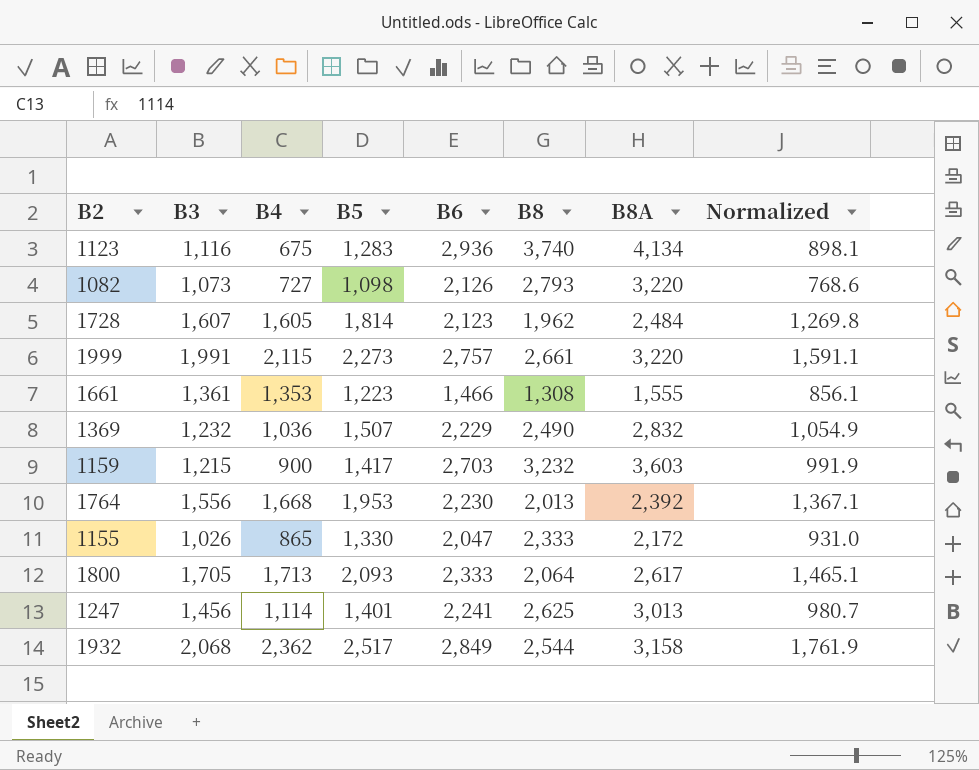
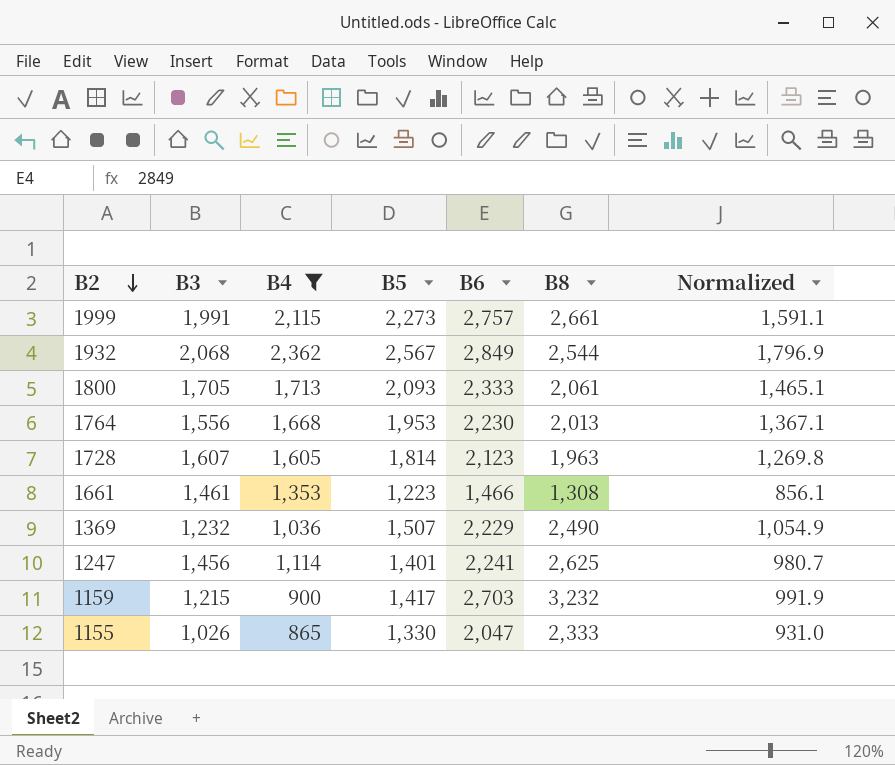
filter: none -> B4 >= 865
row order: none -> B2 descending
column B8A | position: 7 -> none
1932 | B5: 2,517 -> 2,567
1932 | Normalized: 1,761.9 -> 1,796.9
1800 | B8: 2,064 -> 2,061
1728 | B8: 1,962 -> 1,963
1661 | B3: 1,361 -> 1,461

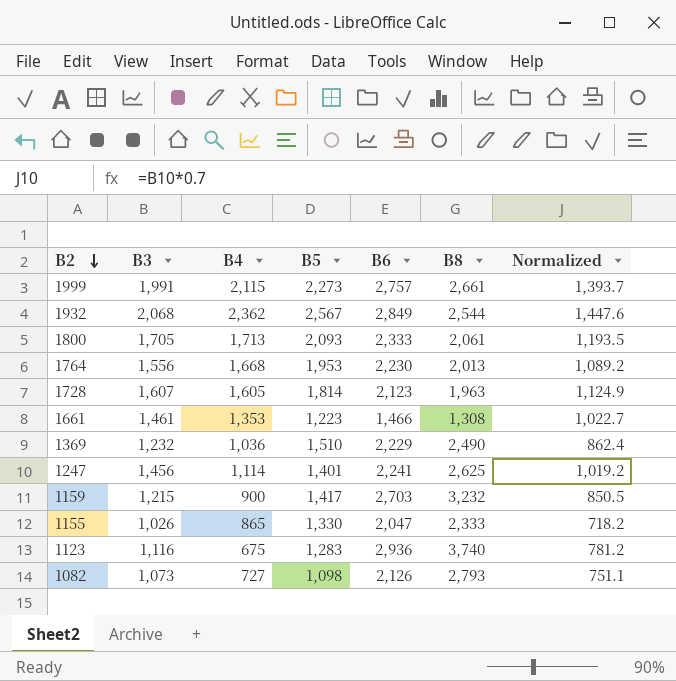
filter: B4 >= 865 -> none
column Normalized | formula: [B5] * 0.7 -> [B3] * 0.7
1369 | B5: 1,507 -> 1,510

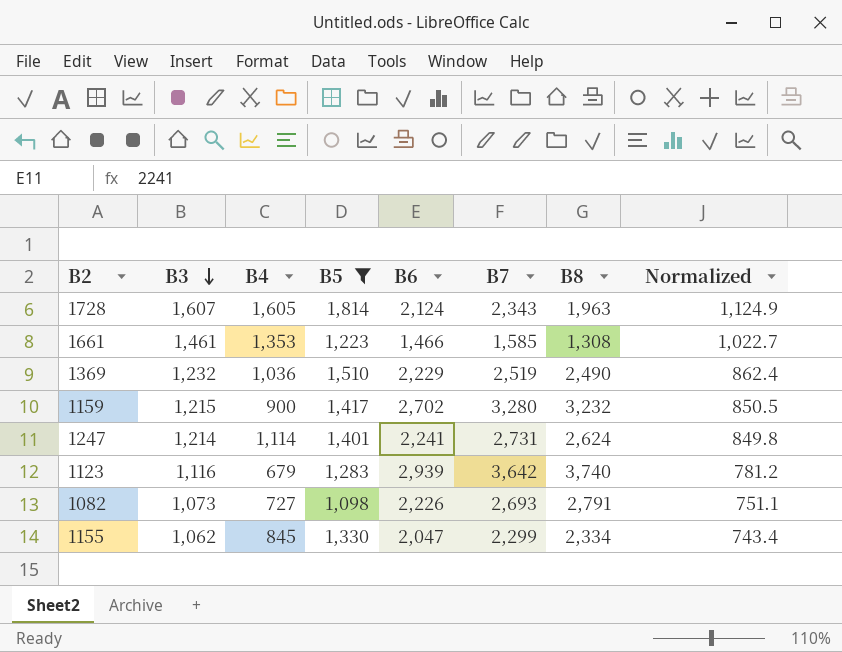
filter: none -> B5 <= 1,814
row order: B2 descending -> B3 descending
column B7 | position: none -> 6
1728 | B6: 2,123 -> 2,124
1159 | B6: 2,703 -> 2,702
1247 | B3: 1,456 -> 1,214
1247 | B8: 2,625 -> 2,624
1247 | Normalized: 1,019.2 -> 849.8
1123 | B4: 675 -> 679
1123 | B6: 2,936 -> 2,939
1082 | B6: 2,126 -> 2,226
1082 | B8: 2,793 -> 2,791
1155 | B3: 1,026 -> 1,062
1155 | B4: 865 -> 845
1155 | B8: 2,333 -> 2,334
1155 | Normalized: 718.2 -> 743.4

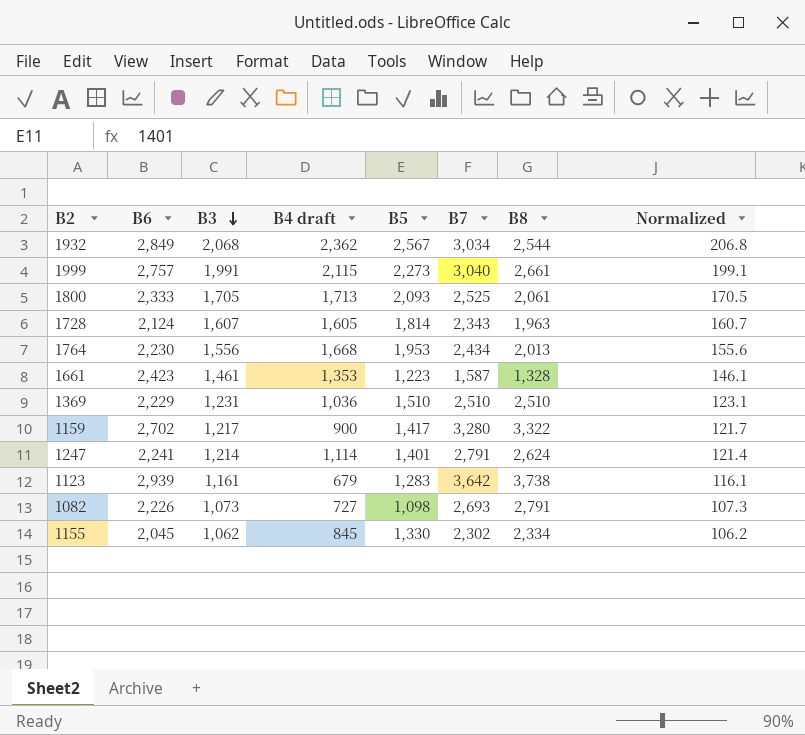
filter: B5 <= 1,814 -> none
column B6 | position: 5 -> 2
column name: B4 -> B4 draft
column Normalized | formula: [B3] * 0.7 -> [B3] * 0.1
1661 | B6: 1,466 -> 2,423
1661 | B7: 1,585 -> 1,587
1661 | B8: 1,308 -> 1,328
1369 | B3: 1,232 -> 1,231
1369 | B7: 2,519 -> 2,510
1369 | B8: 2,490 -> 2,510
1159 | B3: 1,215 -> 1,217
1159 | B8: 3,232 -> 3,322
1247 | B7: 2,731 -> 2,791
1123 | B3: 1,116 -> 1,161
1123 | B8: 3,740 -> 3,738
1155 | B6: 2,047 -> 2,045
1155 | B7: 2,299 -> 2,302

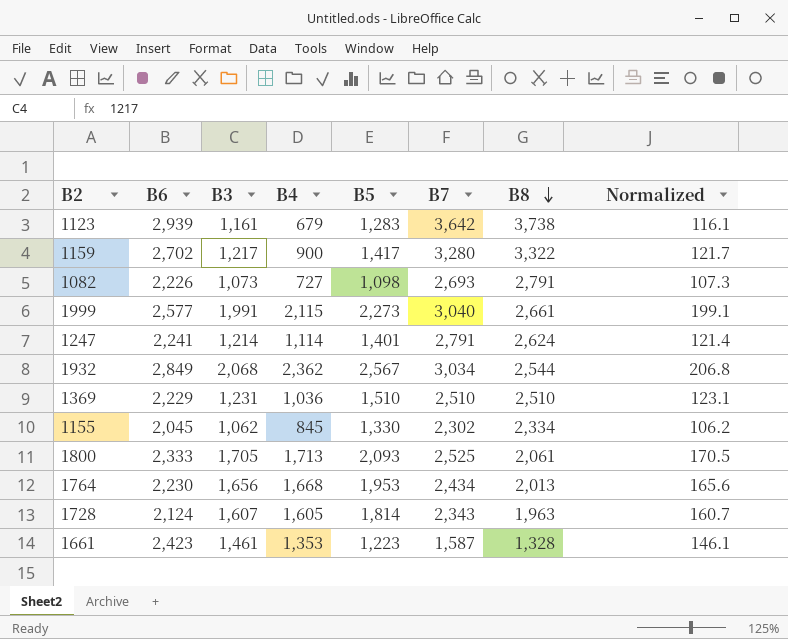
row order: B3 descending -> B8 descending
column name: B4 draft -> B4
1999 | B6: 2,757 -> 2,577
1764 | B3: 1,556 -> 1,656
1764 | Normalized: 155.6 -> 165.6

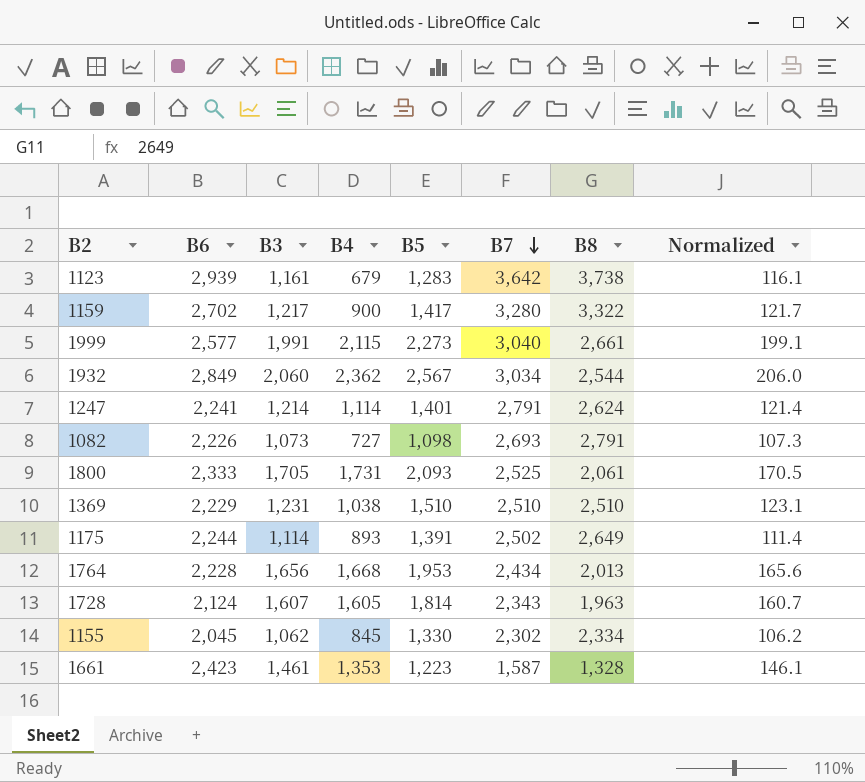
row order: B8 descending -> B7 descending
1932 | B3: 2,068 -> 2,060
1932 | Normalized: 206.8 -> 206.0
1800 | B4: 1,713 -> 1,731
1369 | B4: 1,036 -> 1,038
row 1175: none -> 2,244 | 1,114 | 893 | 1,391 | 2,502 | 2,649 | 111.4
1764 | B6: 2,230 -> 2,228

